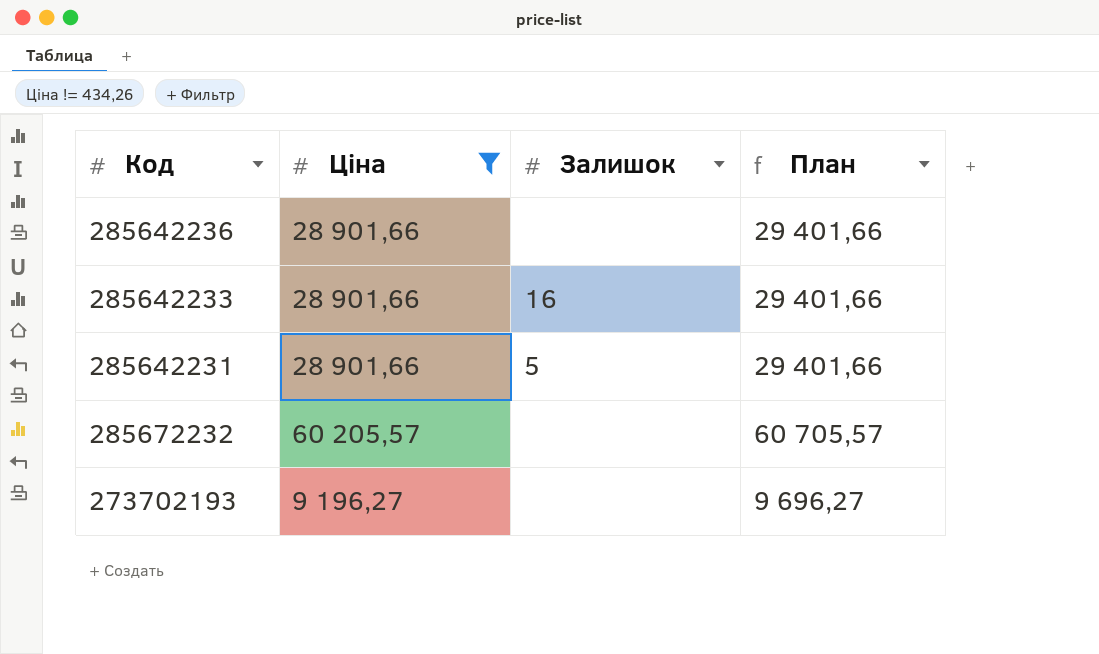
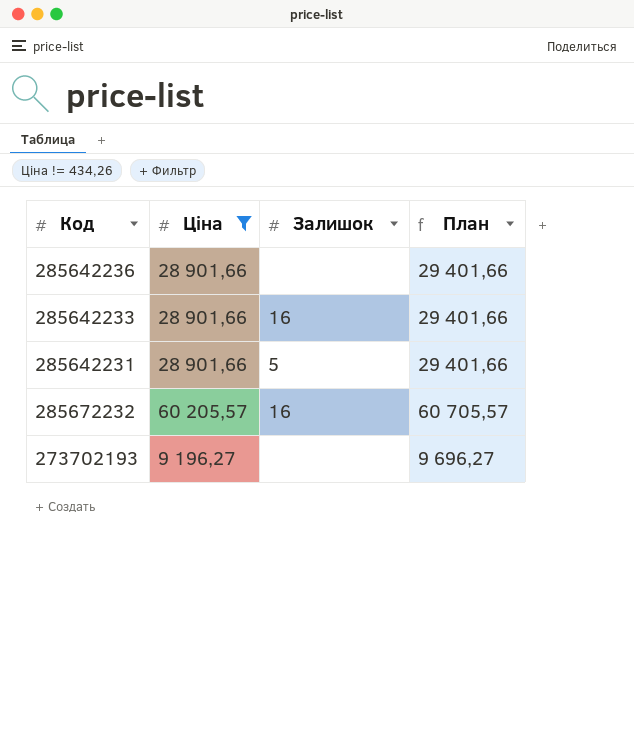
285672232 | Залишок: none -> 16

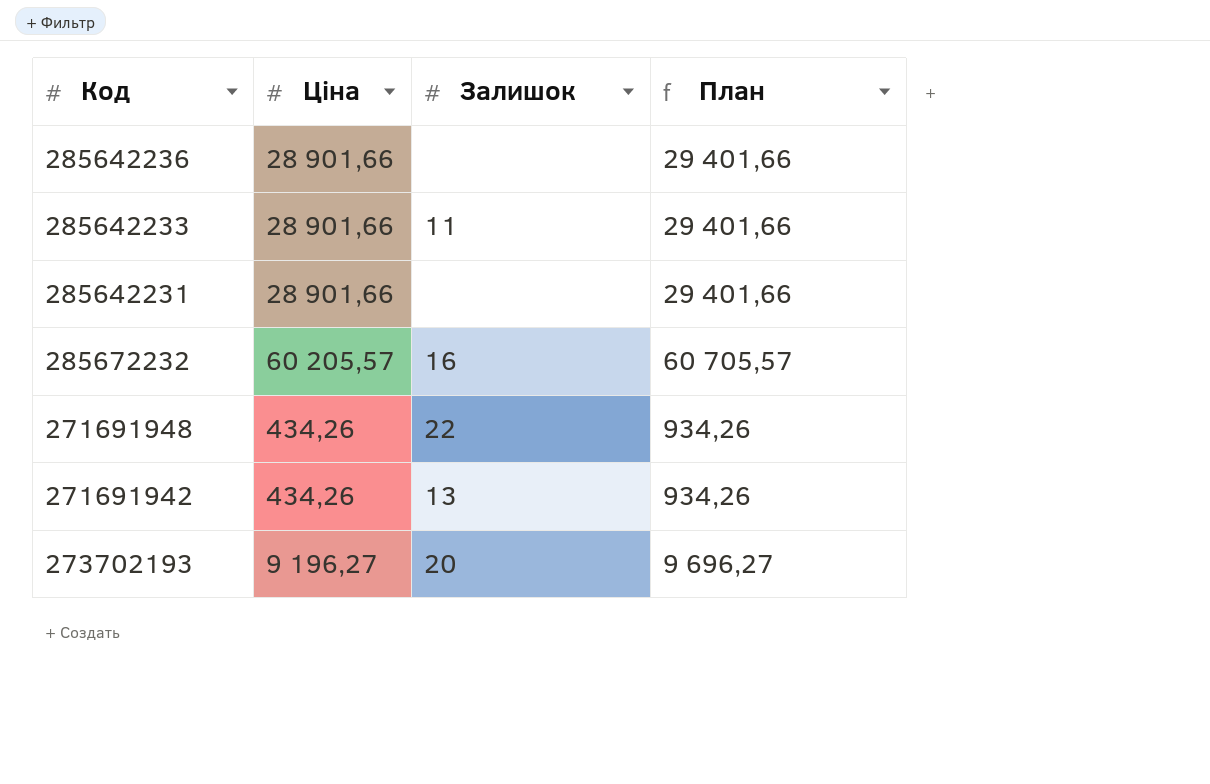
filter: Ціна != 434,26 -> none
285642233 | Залишок: 16 -> 11
285642231 | Залишок: 5 -> none
273702193 | Залишок: none -> 20

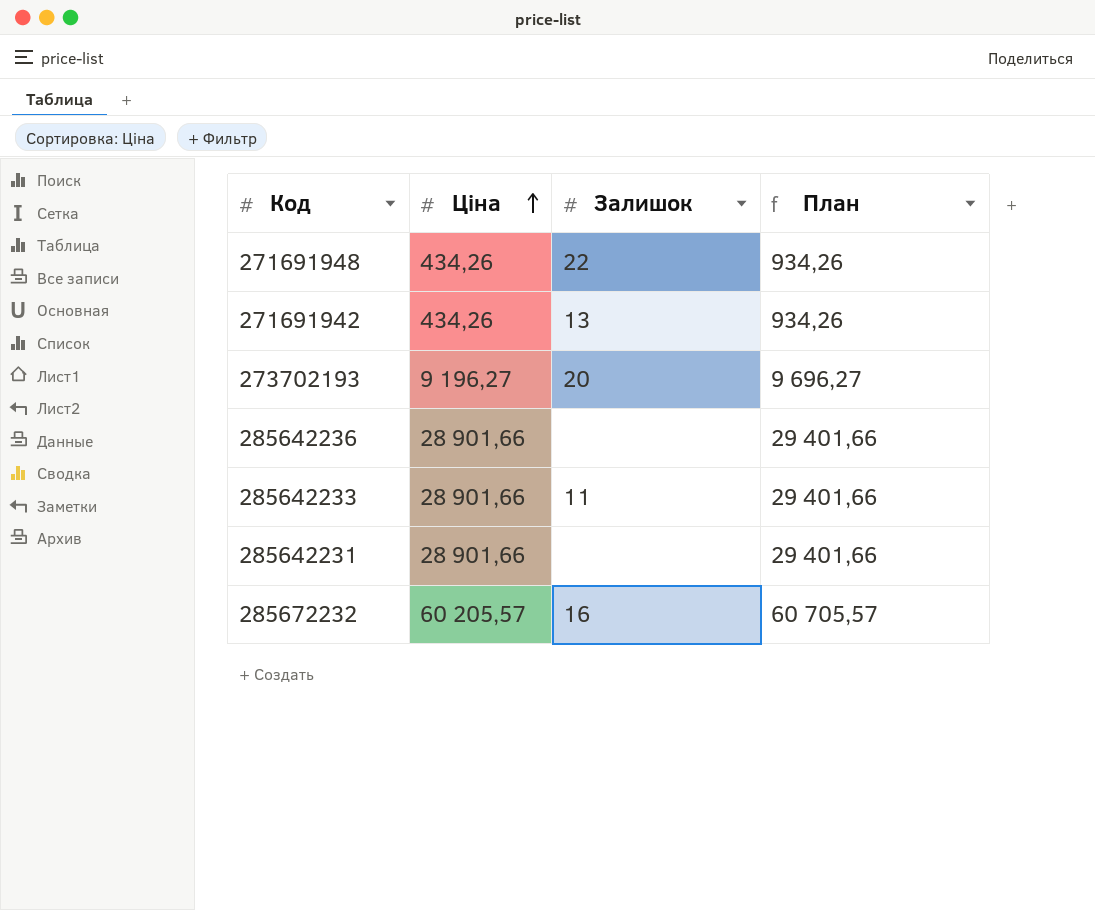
row order: none -> Ціна ascending

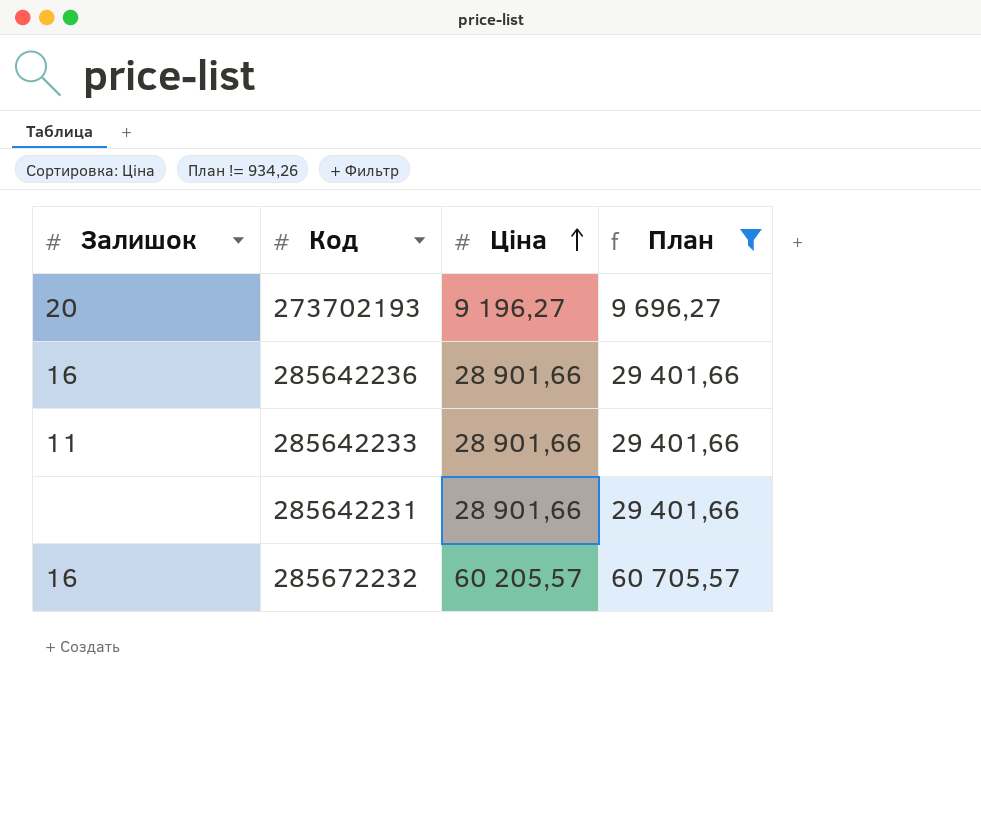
filter: none -> План != 934,26
column Залишок | position: 3 -> 1
285642236 | Залишок: none -> 16

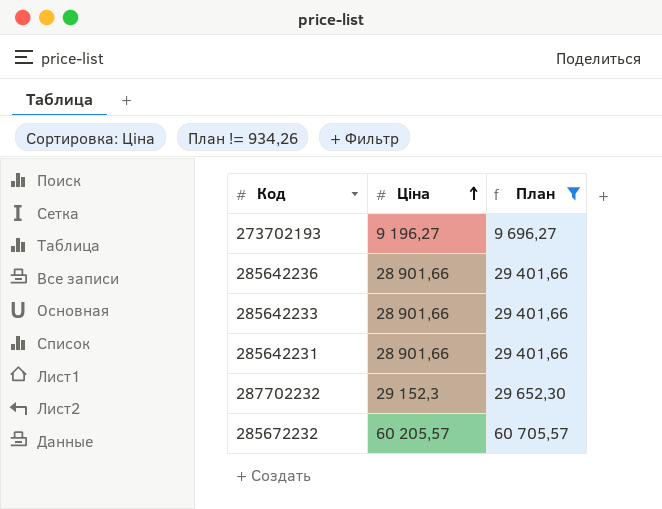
column Залишок | position: 1 -> none
row 287702232: none -> 29 152,3 | 29 652,30

